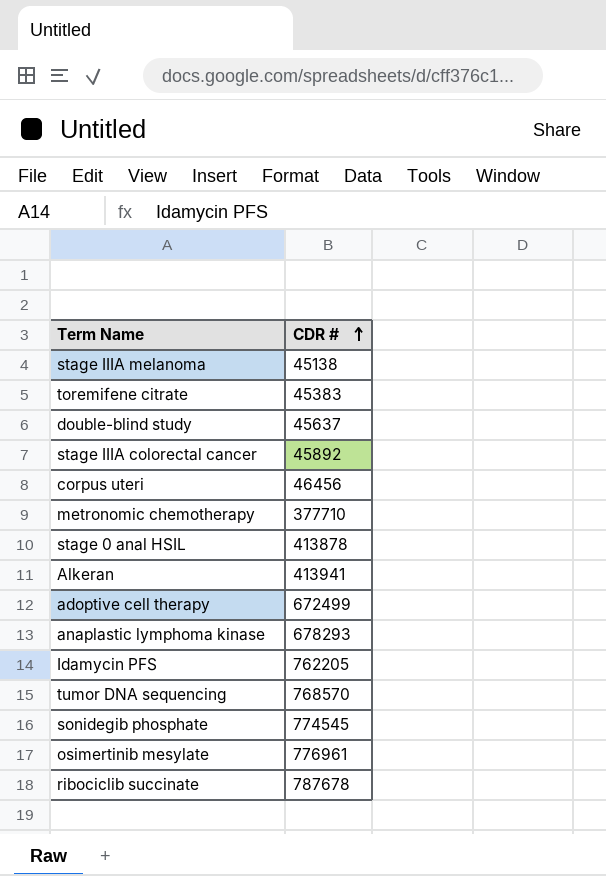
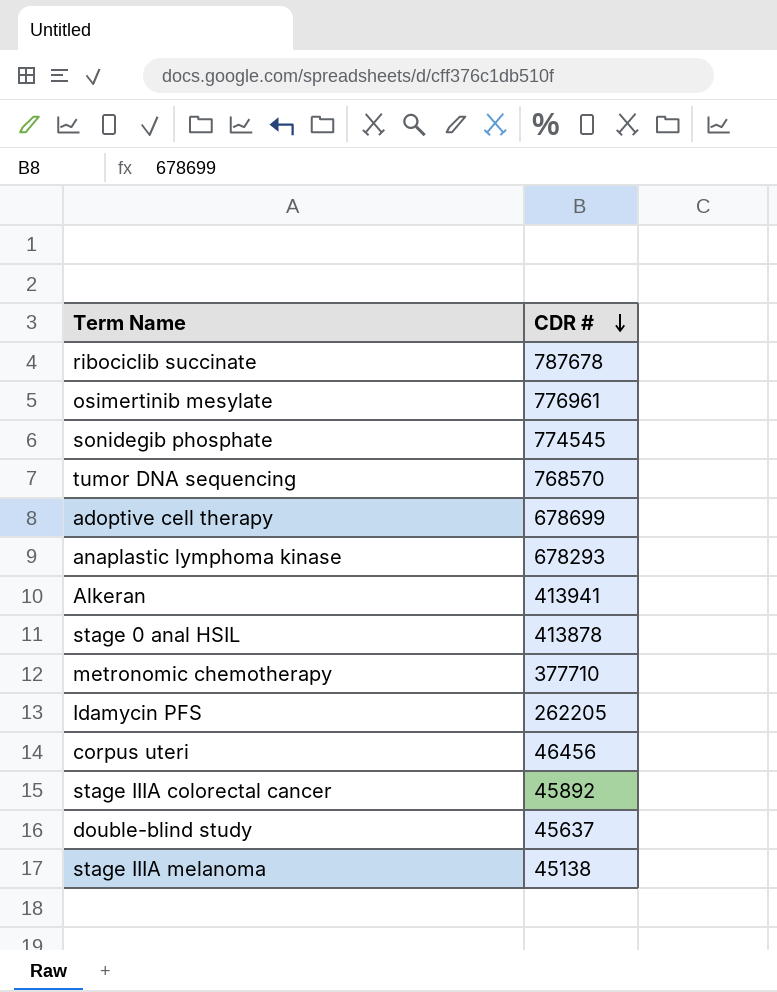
row order: CDR # ascending -> CDR # descending
row toremifene citrate: 45383 -> none
adoptive cell therapy | CDR #: 672499 -> 678699
Idamycin PFS | CDR #: 762205 -> 262205

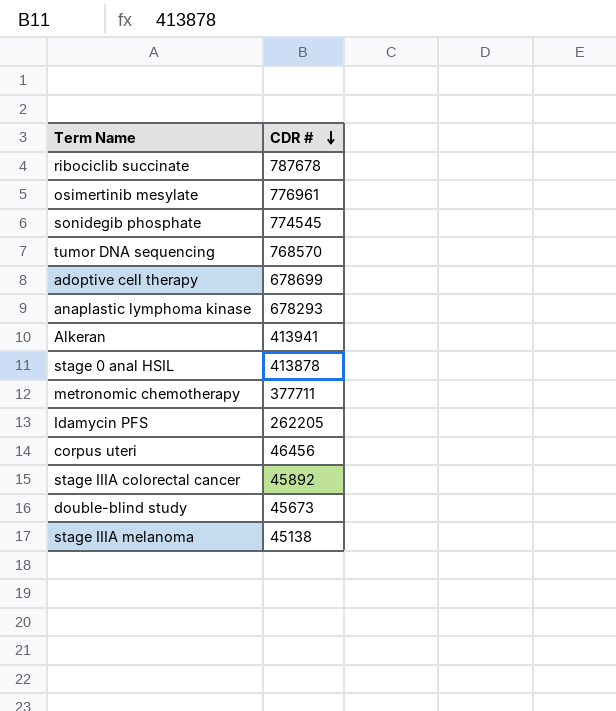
metronomic chemotherapy | CDR #: 377710 -> 377711
double-blind study | CDR #: 45637 -> 45673

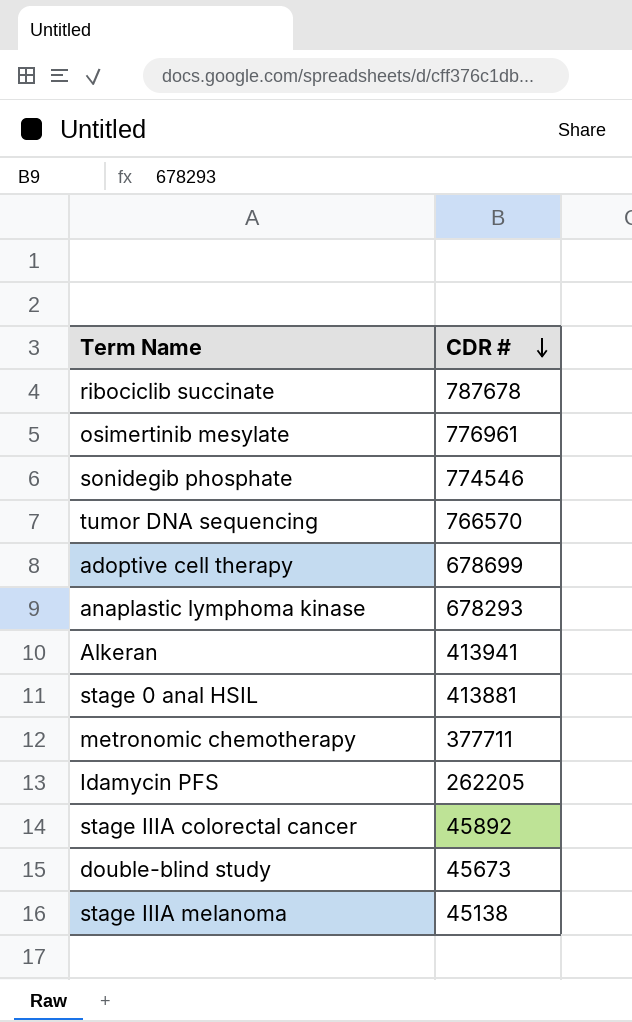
row corpus uteri: 46456 -> none
sonidegib phosphate | CDR #: 774545 -> 774546
tumor DNA sequencing | CDR #: 768570 -> 766570
stage 0 anal HSIL | CDR #: 413878 -> 413881

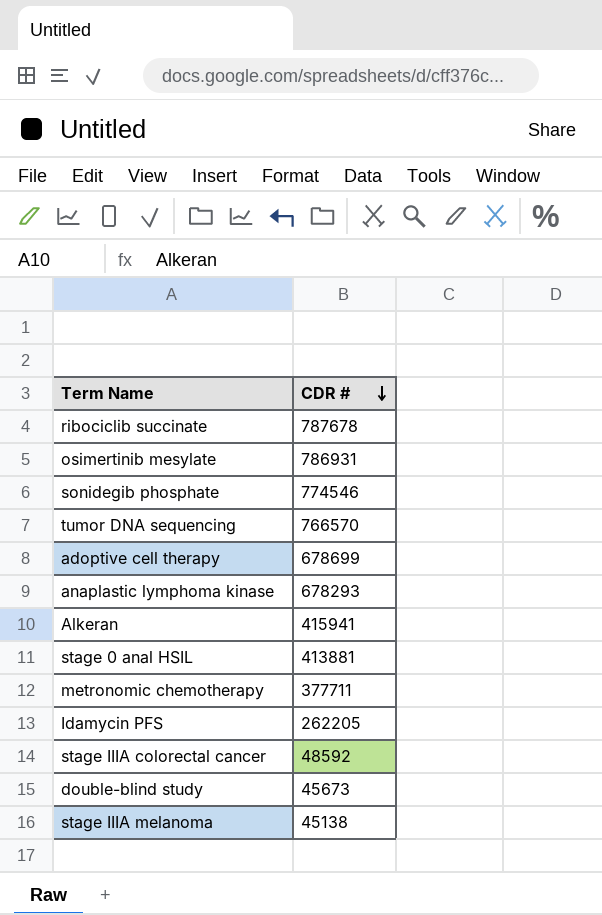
osimertinib mesylate | CDR #: 776961 -> 786931
Alkeran | CDR #: 413941 -> 415941
stage IIIA colorectal cancer | CDR #: 45892 -> 48592

